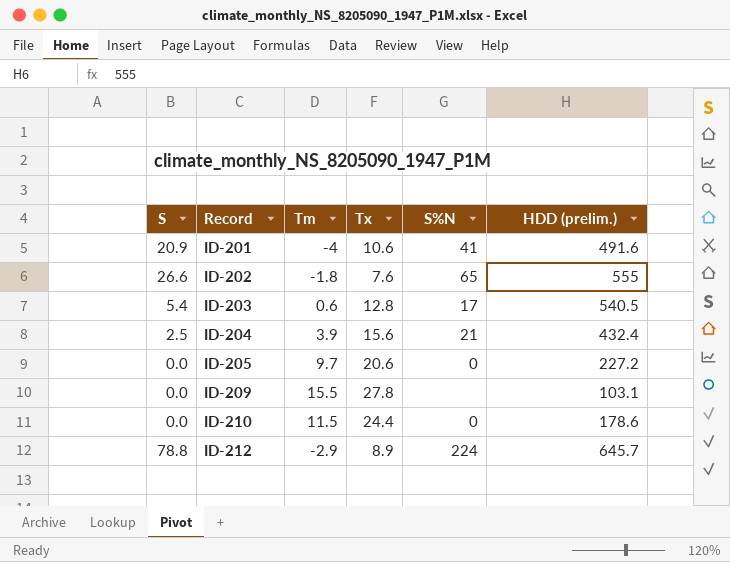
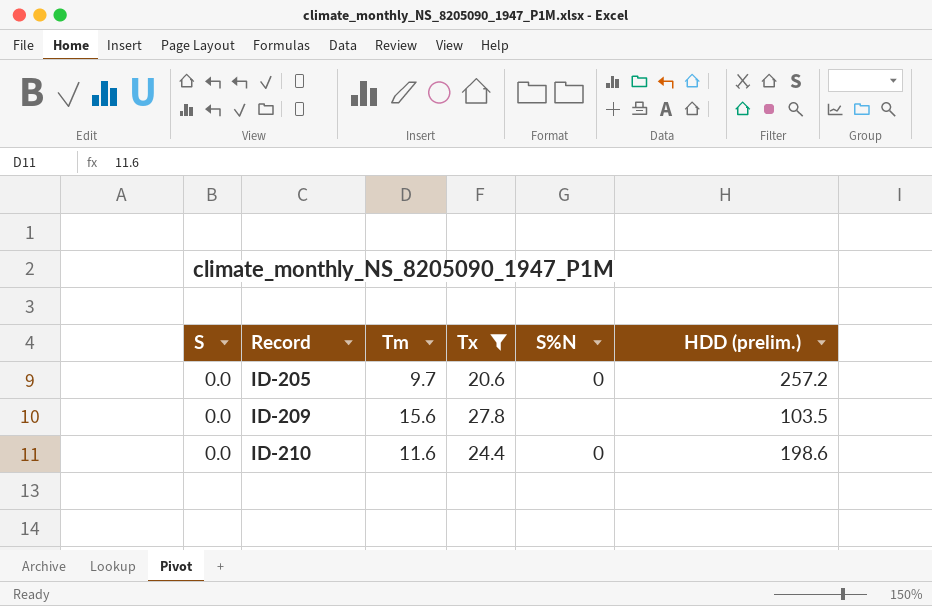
filter: none -> Tx >= 20.6
ID-205 | HDD (prelim.): 227.2 -> 257.2
ID-209 | Tm: 15.5 -> 15.6
ID-209 | HDD (prelim.): 103.1 -> 103.5
ID-210 | Tm: 11.5 -> 11.6
ID-210 | HDD (prelim.): 178.6 -> 198.6

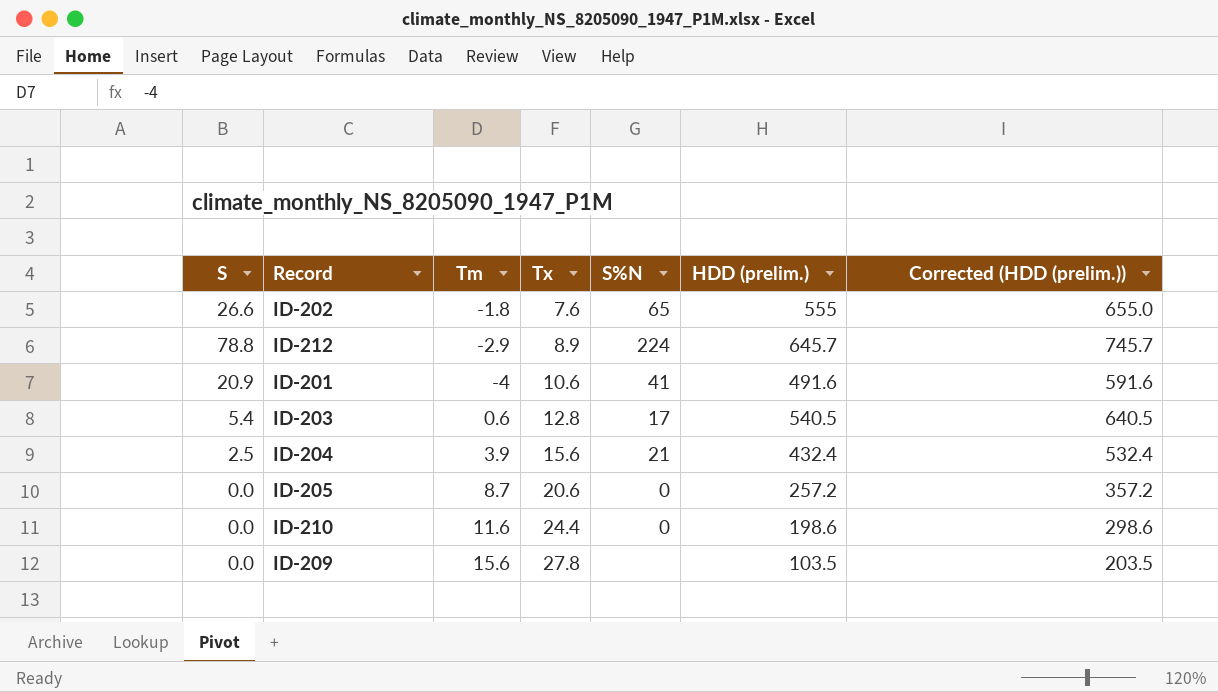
filter: Tx >= 20.6 -> none
row order: Record ascending -> Tx ascending
column Corrected (HDD (prelim.)) | formula: none -> [HDD (prelim.)] + 100
ID-205 | Tm: 9.7 -> 8.7

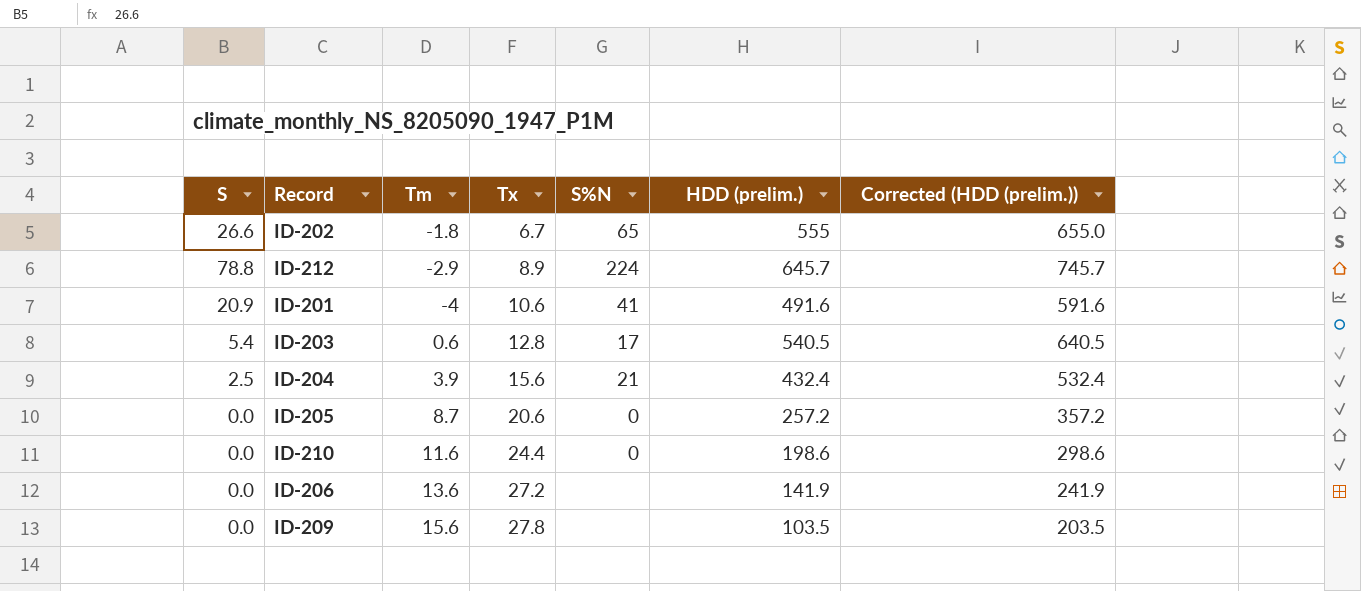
ID-202 | Tx: 7.6 -> 6.7
row ID-206: none -> 0.0 | 13.6 | 27.2 | none | 141.9 | 241.9

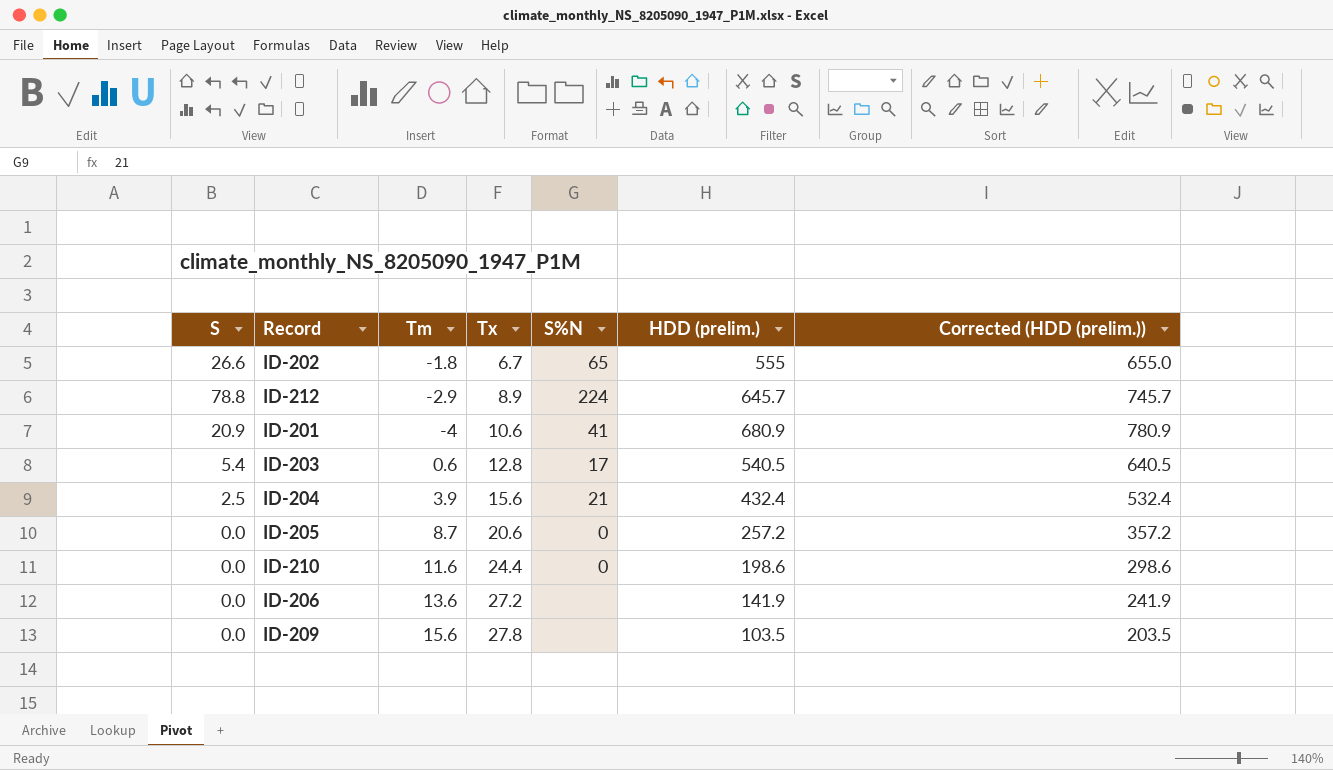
ID-201 | HDD (prelim.): 491.6 -> 680.9
ID-201 | Corrected (HDD (prelim.)): 591.6 -> 780.9

